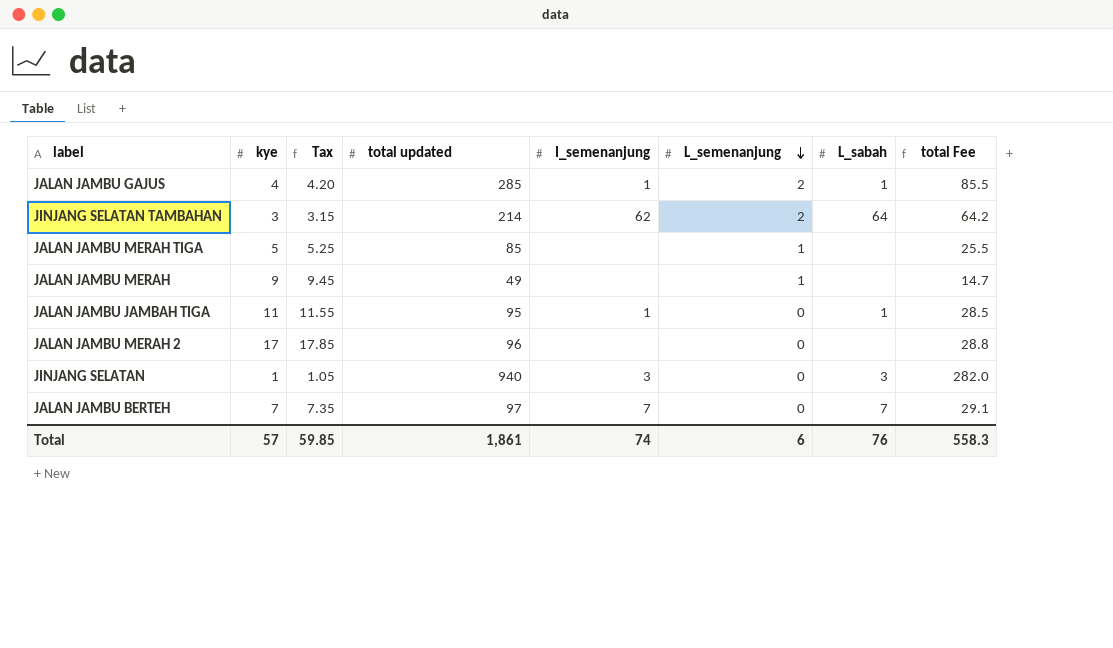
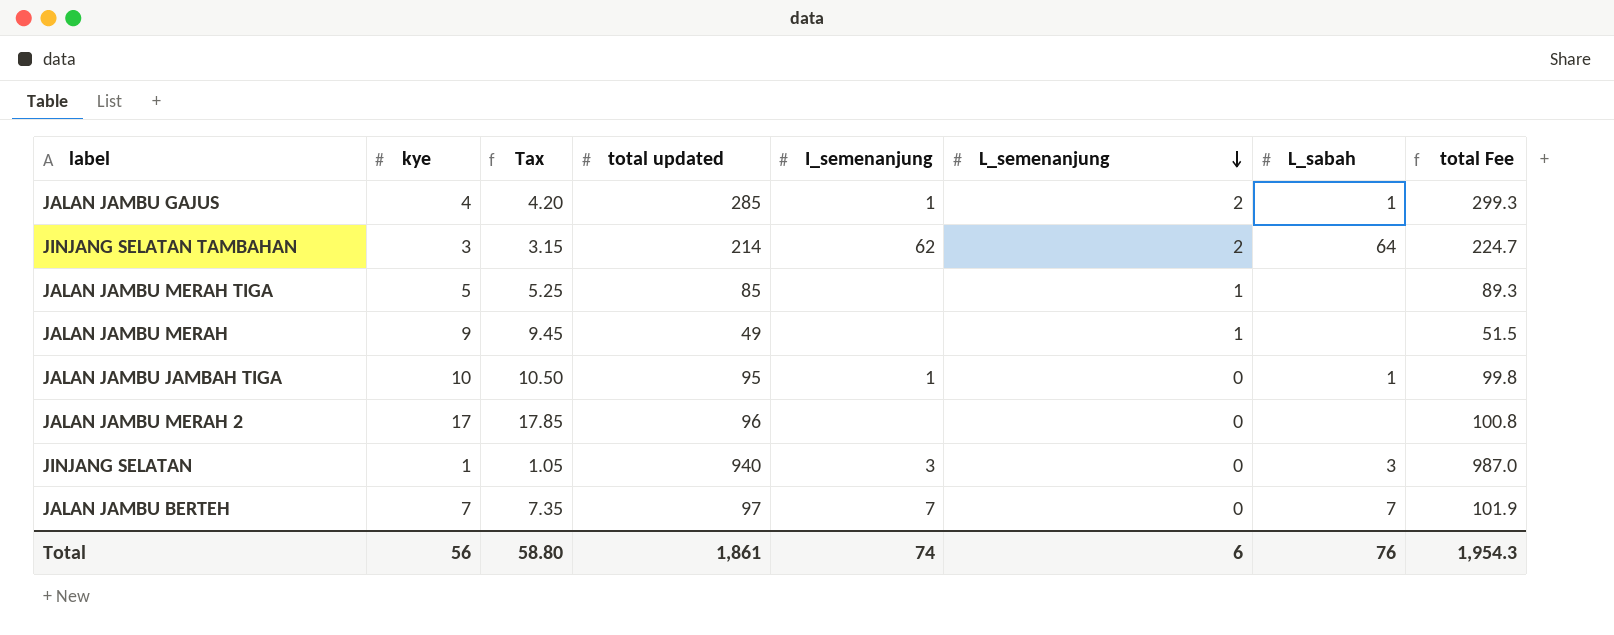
column total Fee | formula: [total updated] * 0.3 -> [total updated] * 1.05
JALAN JAMBU JAMBAH TIGA | kye: 11 -> 10
JALAN JAMBU JAMBAH TIGA | Tax: 11.55 -> 10.50
Total | kye: 57 -> 56
Total | Tax: 59.85 -> 58.80
Total | total Fee: 558.3 -> 1,954.3

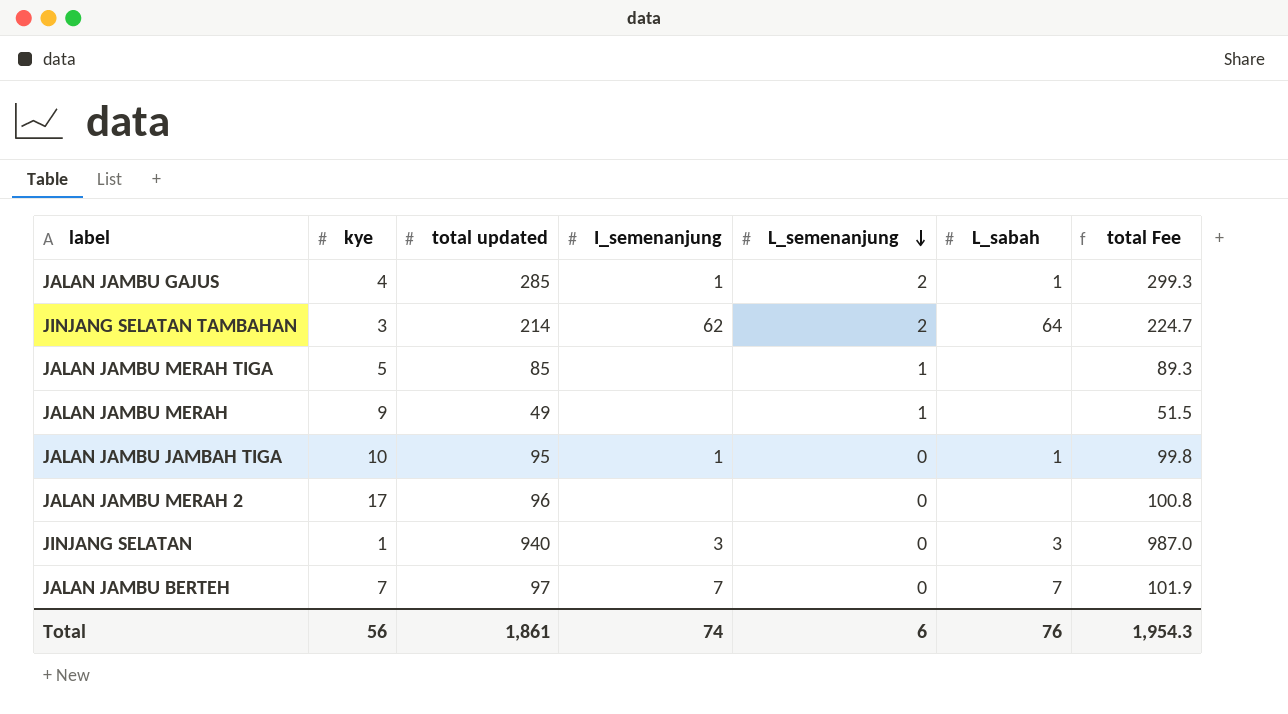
column Tax | formula: [kye] * 1.05 -> none

